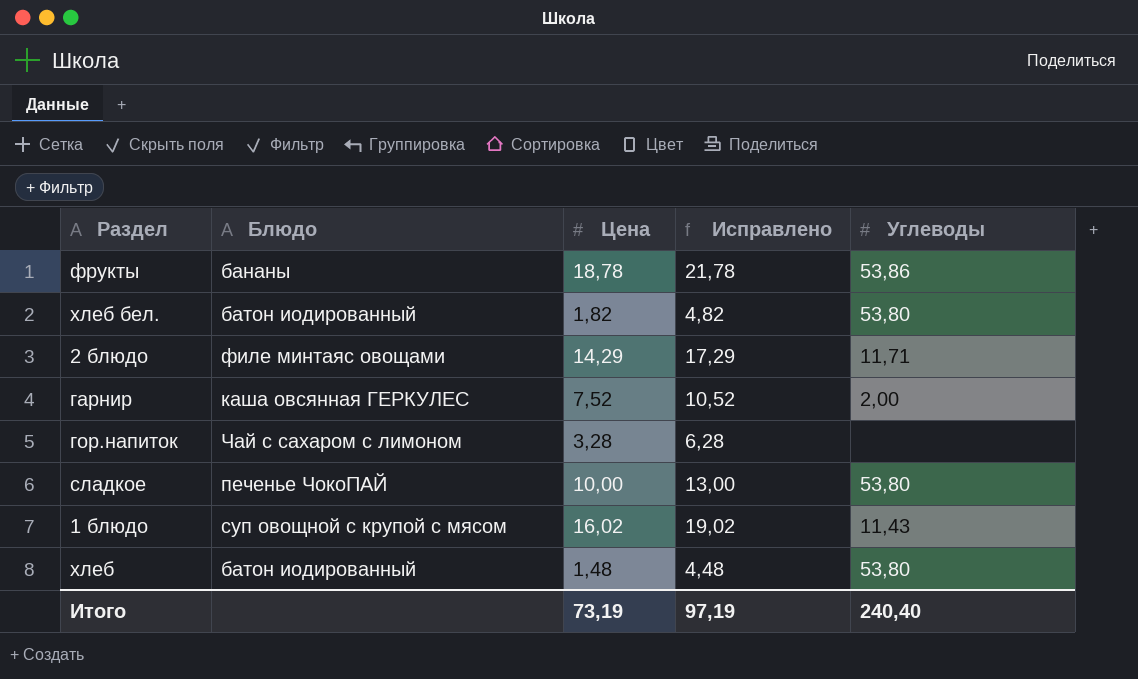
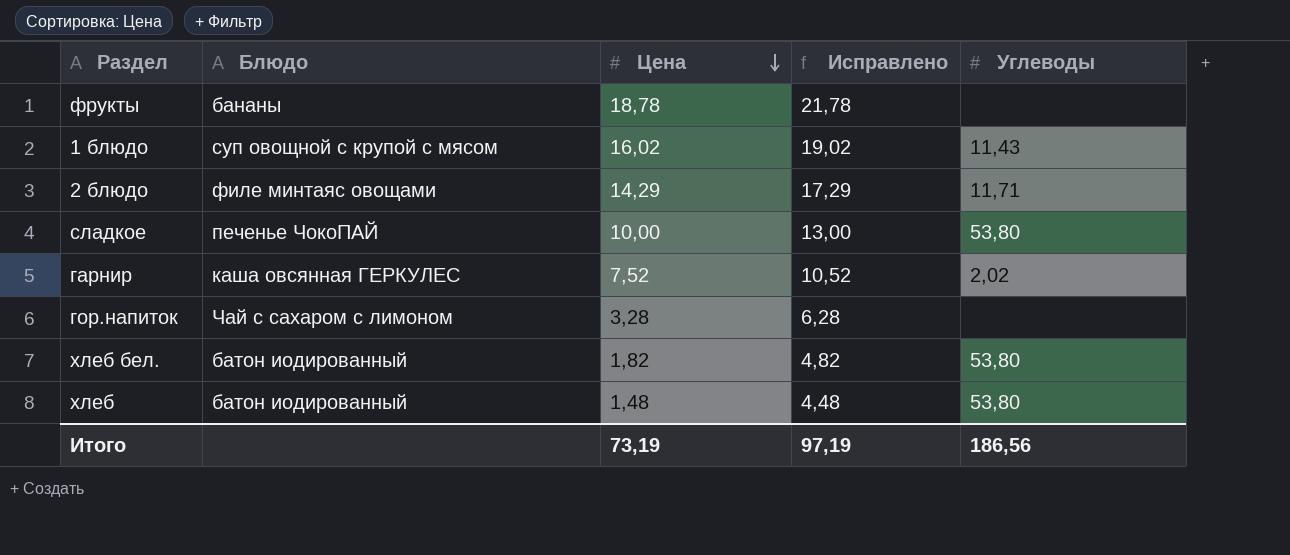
row order: none -> Цена descending
фрукты | Углеводы: 53,86 -> none
гарнир | Углеводы: 2,00 -> 2,02
Итого | Углеводы: 240,40 -> 186,56

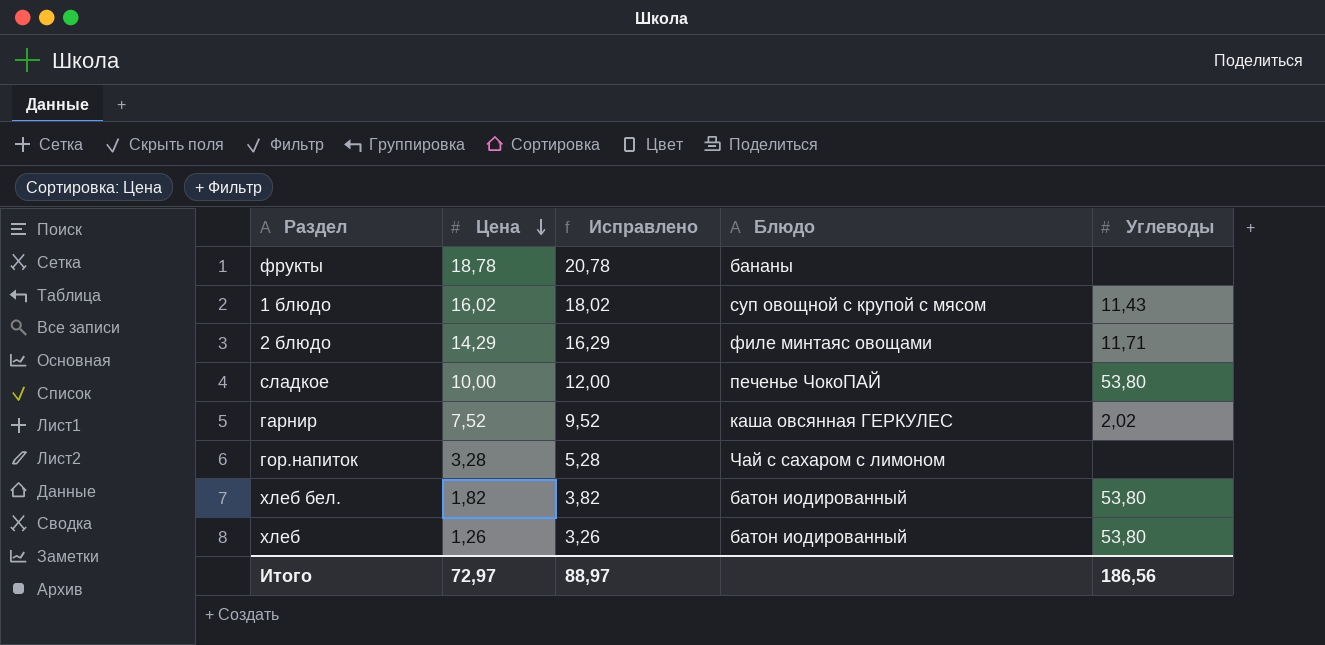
column Исправлено | formula: [Цена] + 3 -> [Цена] + 2
column Блюдо | position: 2 -> 4
хлеб | Цена: 1,48 -> 1,26
Итого | Цена: 73,19 -> 72,97
Итого | Исправлено: 97,19 -> 88,97

